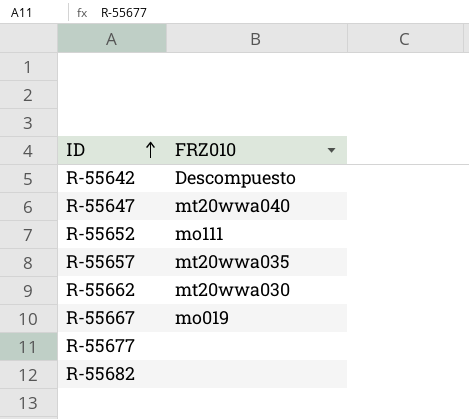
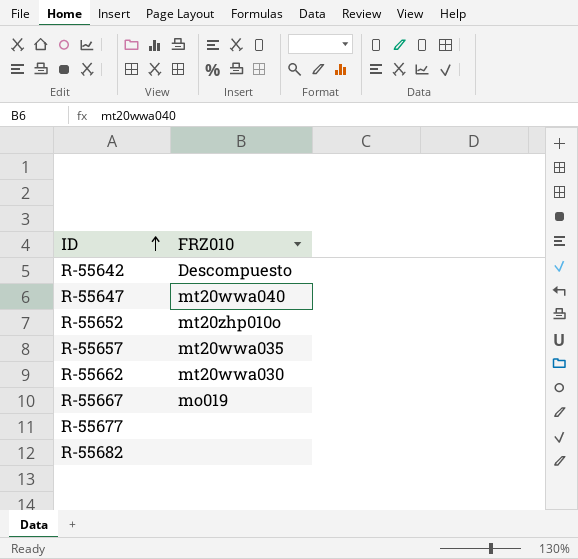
R-55652 | FRZ010: mo111 -> mt20zhp010o

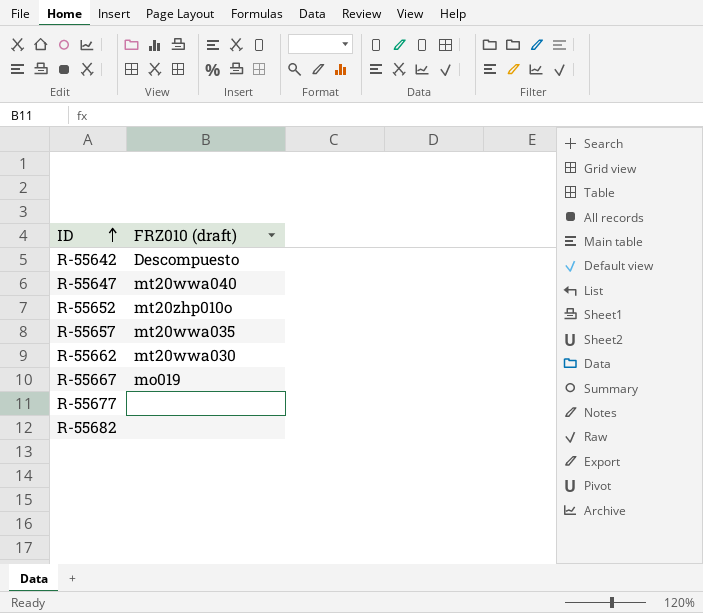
column name: FRZ010 -> FRZ010 (draft)

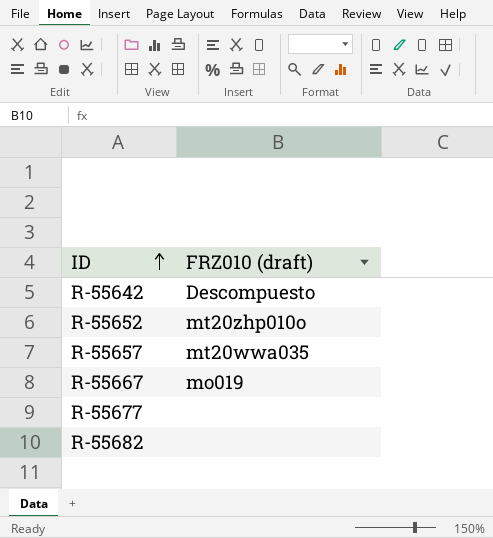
row R-55647: mt20wwa040 -> none
row R-55662: mt20wwa030 -> none

